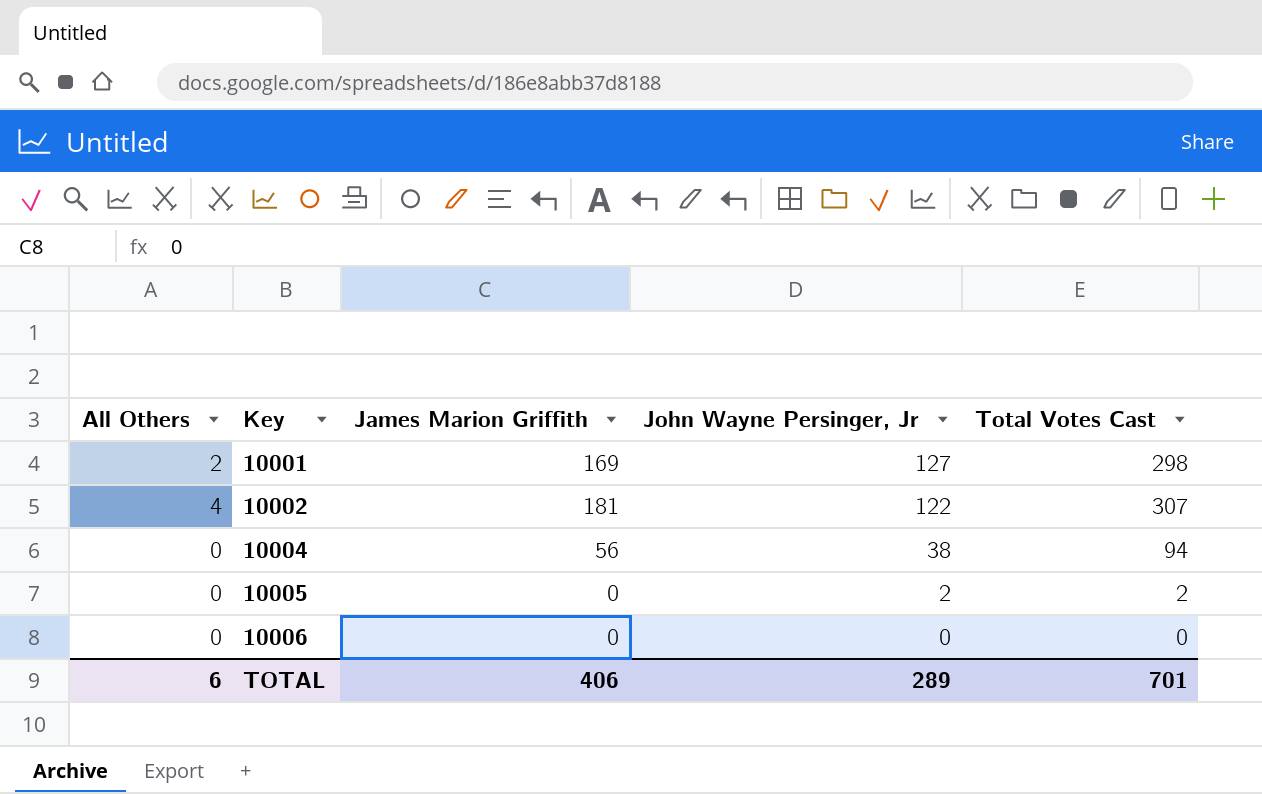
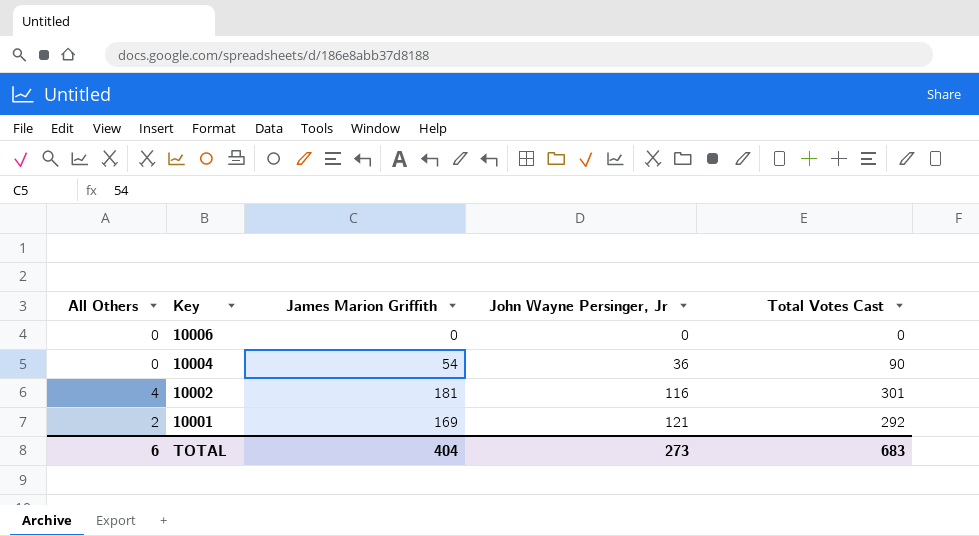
row order: Key ascending -> Key descending
row 10005: 0 | 0 | 2 | 2 -> none
10004 | James Marion Griffith: 56 -> 54
10004 | John Wayne Persinger, Jr: 38 -> 36
10004 | Total Votes Cast: 94 -> 90
10002 | John Wayne Persinger, Jr: 122 -> 116
10002 | Total Votes Cast: 307 -> 301
10001 | John Wayne Persinger, Jr: 127 -> 121
10001 | Total Votes Cast: 298 -> 292
TOTAL | James Marion Griffith: 406 -> 404
TOTAL | John Wayne Persinger, Jr: 289 -> 273
TOTAL | Total Votes Cast: 701 -> 683

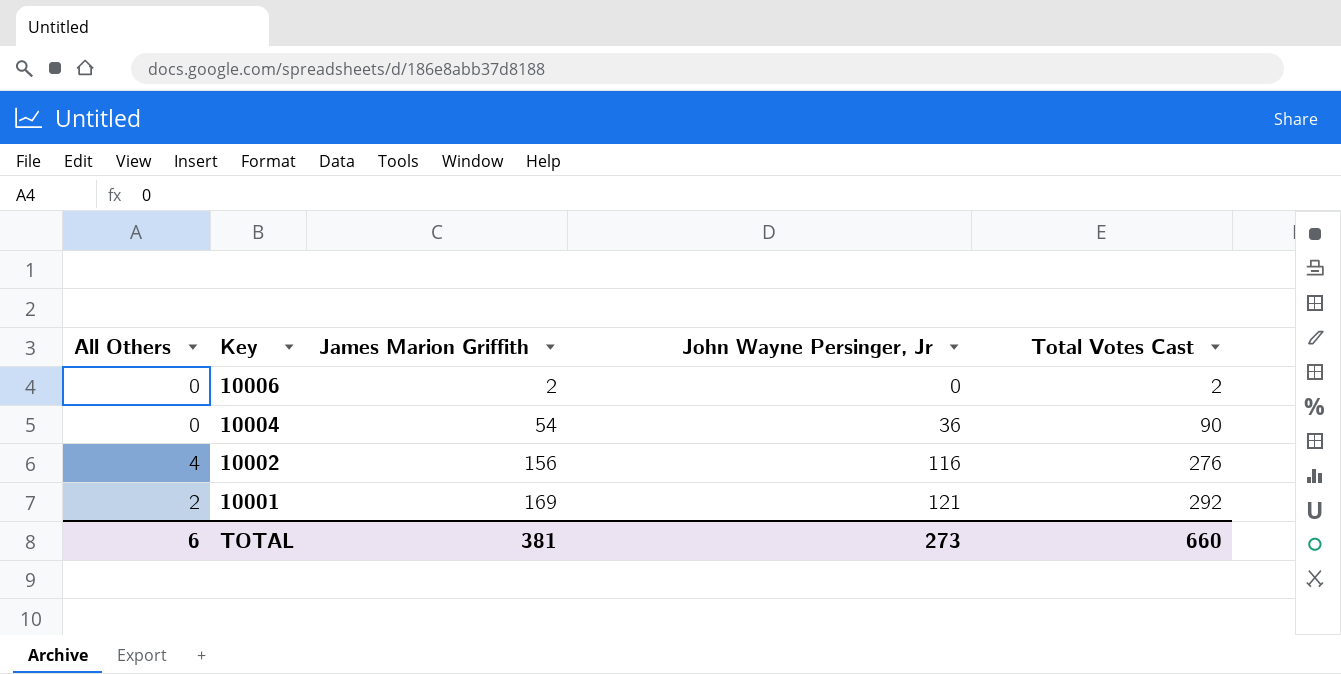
10006 | James Marion Griffith: 0 -> 2
10006 | Total Votes Cast: 0 -> 2
10002 | James Marion Griffith: 181 -> 156
10002 | Total Votes Cast: 301 -> 276
TOTAL | James Marion Griffith: 404 -> 381
TOTAL | Total Votes Cast: 683 -> 660

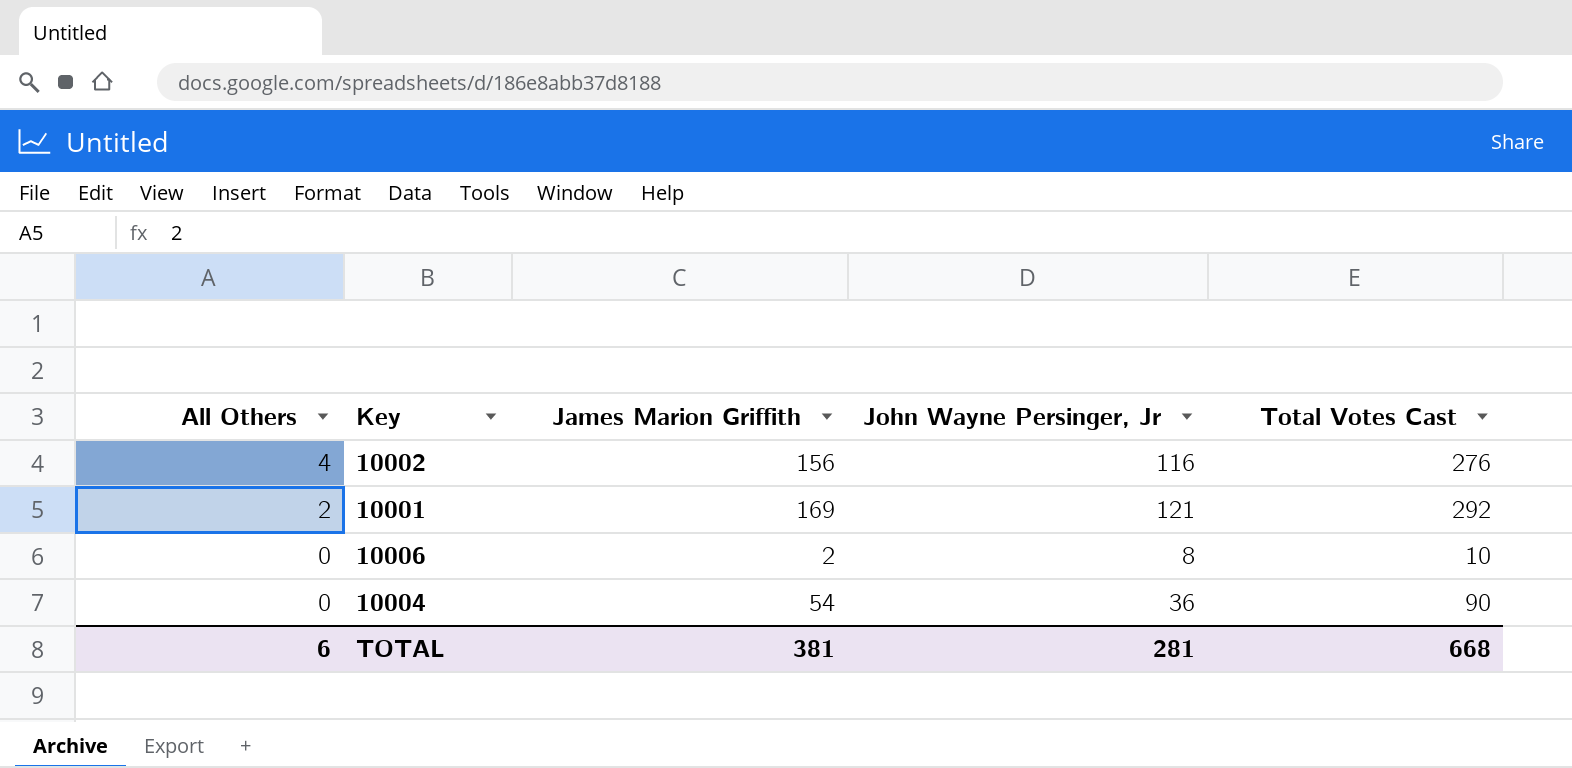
row order: Key descending -> All Others descending
10006 | John Wayne Persinger, Jr: 0 -> 8
10006 | Total Votes Cast: 2 -> 10
TOTAL | John Wayne Persinger, Jr: 273 -> 281
TOTAL | Total Votes Cast: 660 -> 668

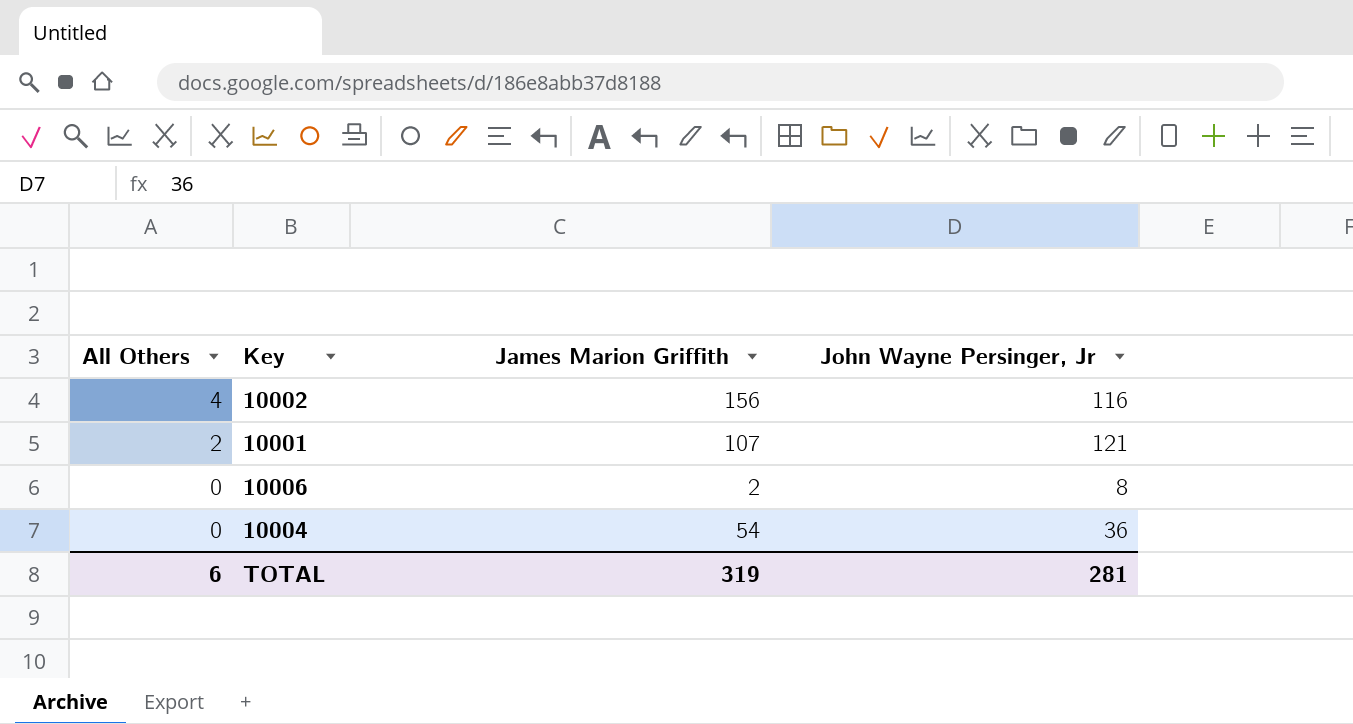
column Total Votes Cast | formula: [All Others] + [James Marion Griffith] + [John Wayne Persinger, Jr] -> none
10001 | James Marion Griffith: 169 -> 107
TOTAL | James Marion Griffith: 381 -> 319

